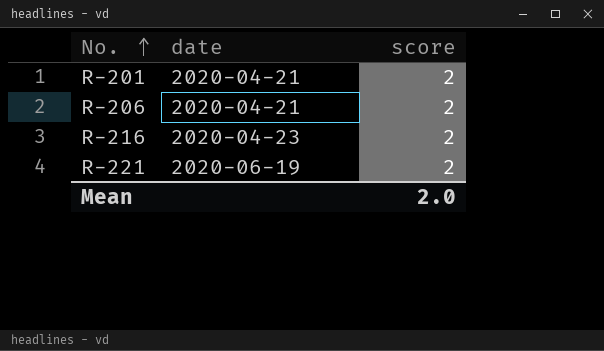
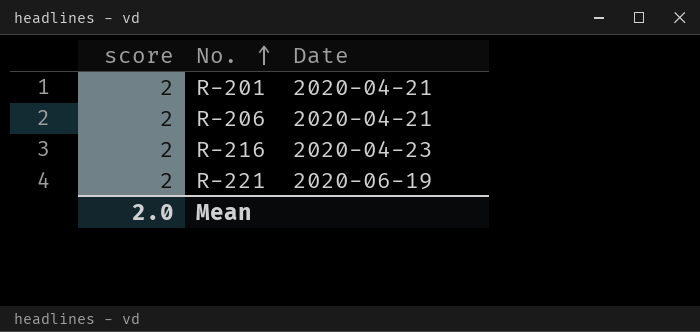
column score | position: 3 -> 1
column name: date -> Date

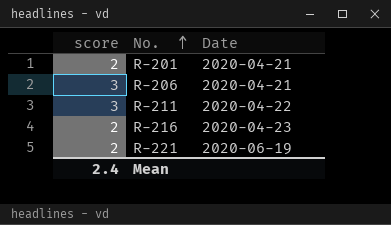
R-206 | score: 2 -> 3
row R-211: none -> 3 | 2020-04-22
Mean | score: 2.0 -> 2.4

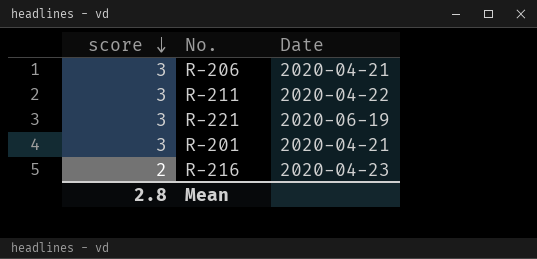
row order: No. ascending -> score descending
R-221 | score: 2 -> 3
R-201 | score: 2 -> 3
Mean | score: 2.4 -> 2.8

